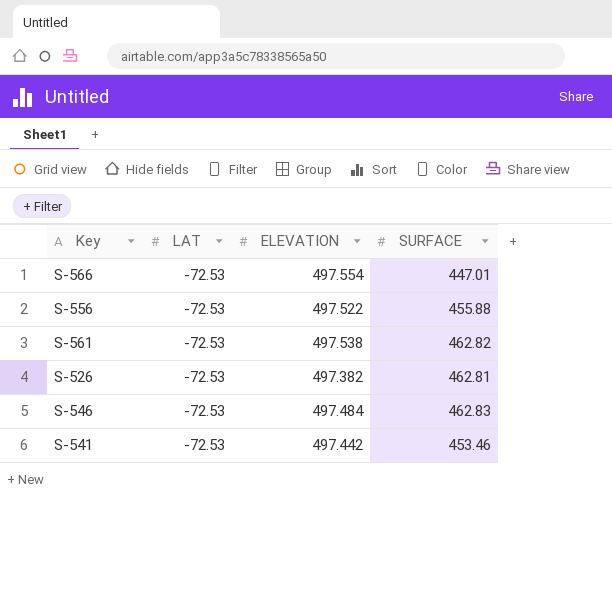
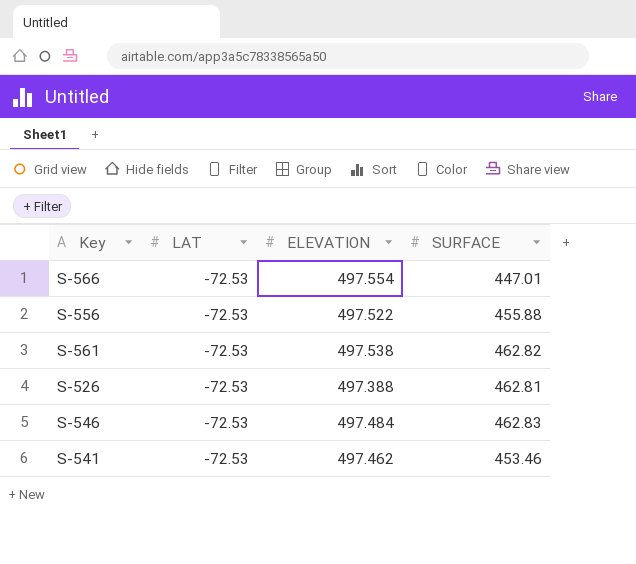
S-526 | ELEVATION: 497.382 -> 497.388
S-541 | ELEVATION: 497.442 -> 497.462

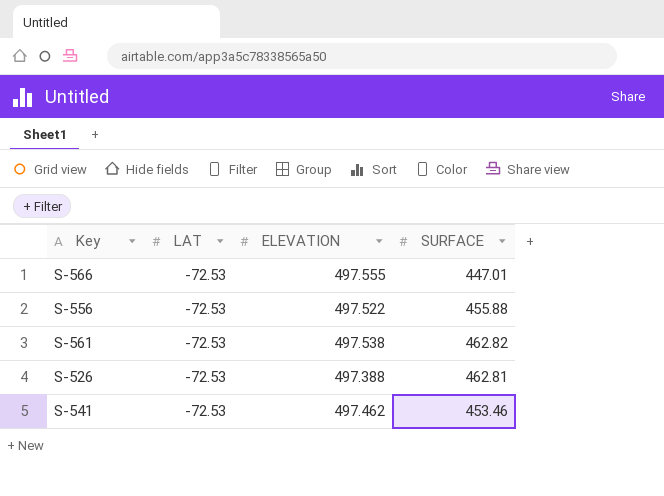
row S-546: -72.53 | 497.484 | 462.83 -> none
S-566 | ELEVATION: 497.554 -> 497.555

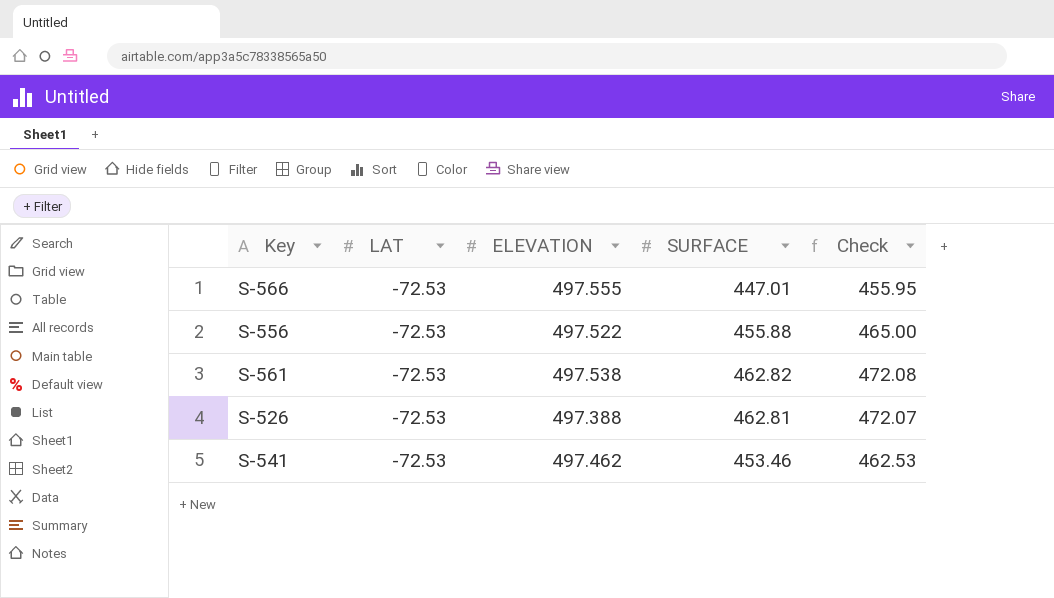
column Check | formula: none -> [SURFACE] * 1.02

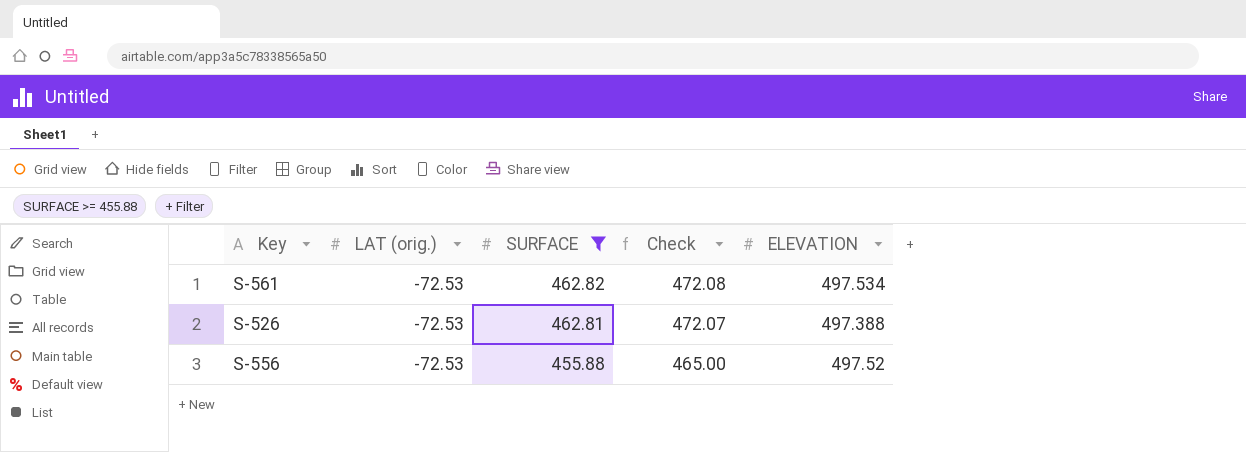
filter: none -> SURFACE >= 455.88
row order: none -> SURFACE descending
column name: LAT -> LAT (orig.)
column ELEVATION | position: 3 -> 5
S-561 | ELEVATION: 497.538 -> 497.534
S-556 | ELEVATION: 497.522 -> 497.52

